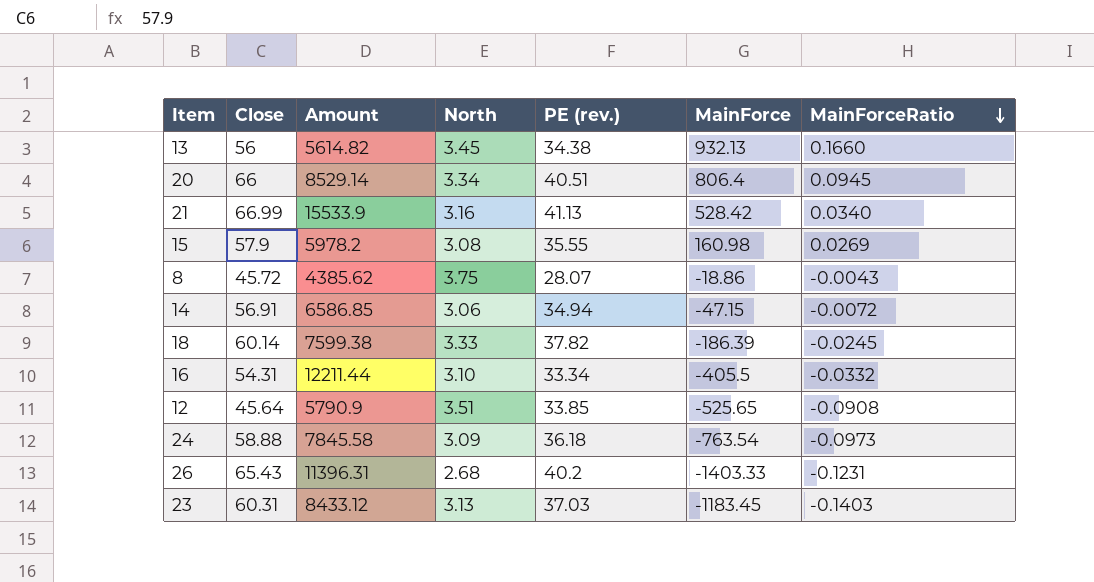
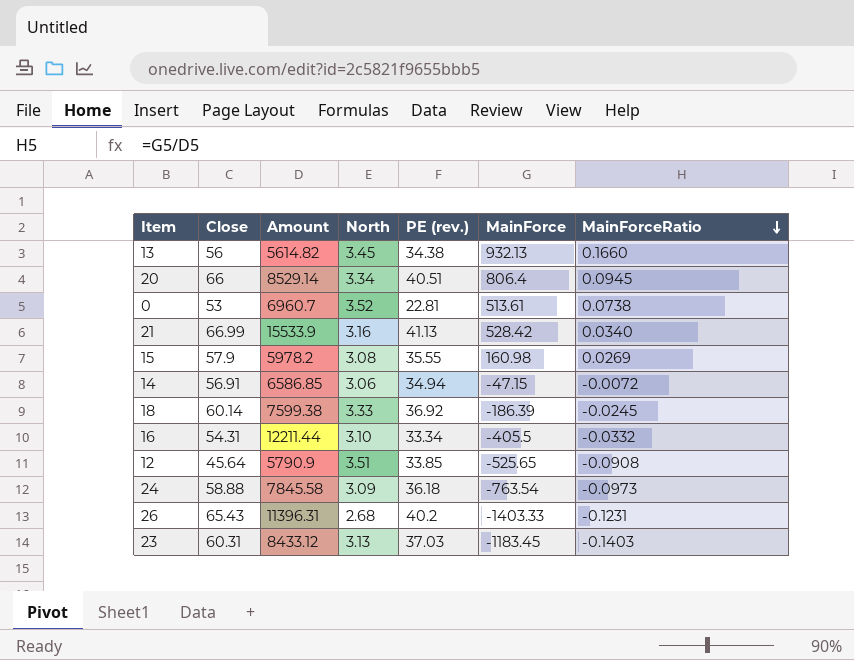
row 8: 45.72 | 4385.62 | 3.75 | 28.07 | -18.86 | -0.0043 -> none
row 0: none -> 53 | 6960.7 | 3.52 | 22.81 | 513.61 | 0.0738
18 | PE (rev.): 37.82 -> 36.92

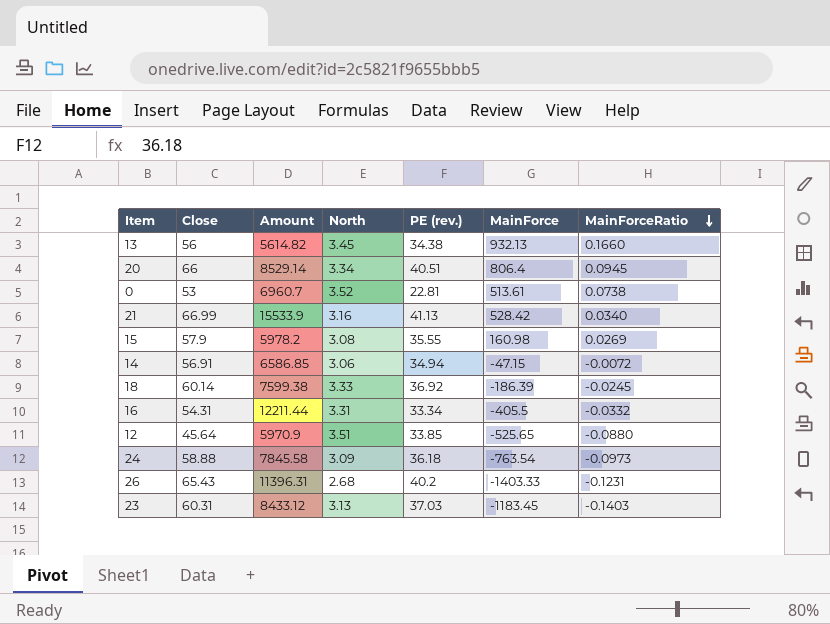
16 | North: 3.10 -> 3.31
12 | Amount: 5790.9 -> 5970.9
12 | MainForceRatio: -0.0908 -> -0.0880

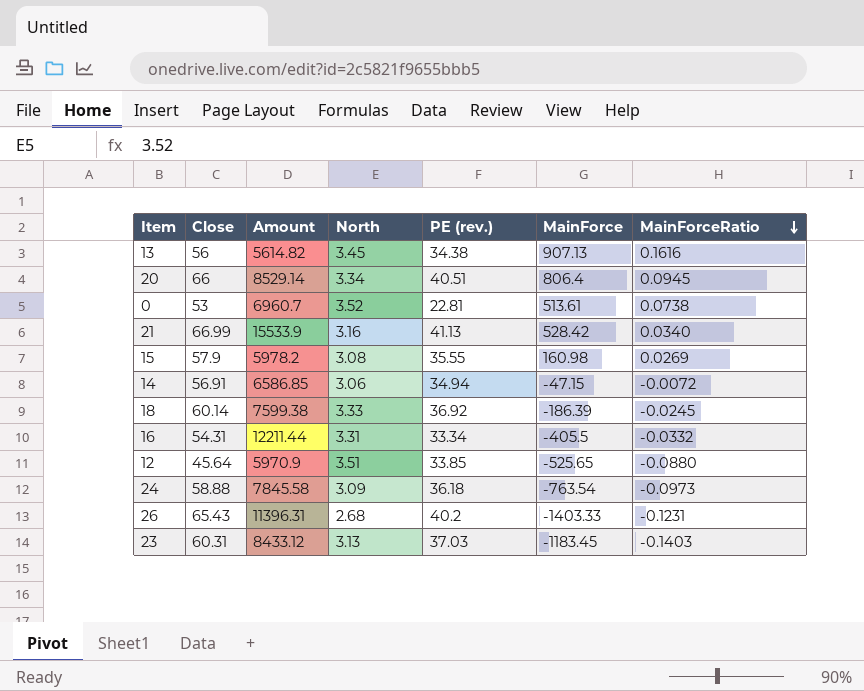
13 | MainForce: 932.13 -> 907.13
13 | MainForceRatio: 0.1660 -> 0.1616

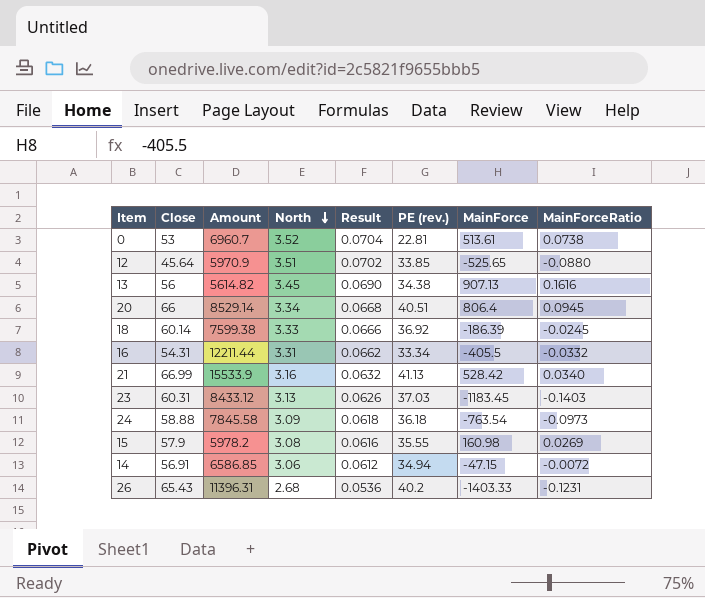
row order: MainForceRatio descending -> North descending
column Result | formula: none -> [North] * 0.02

